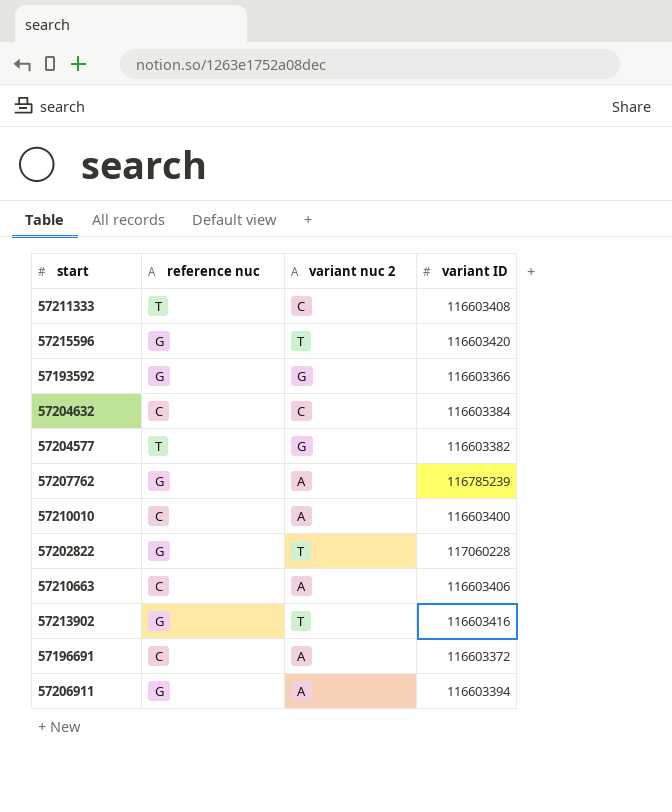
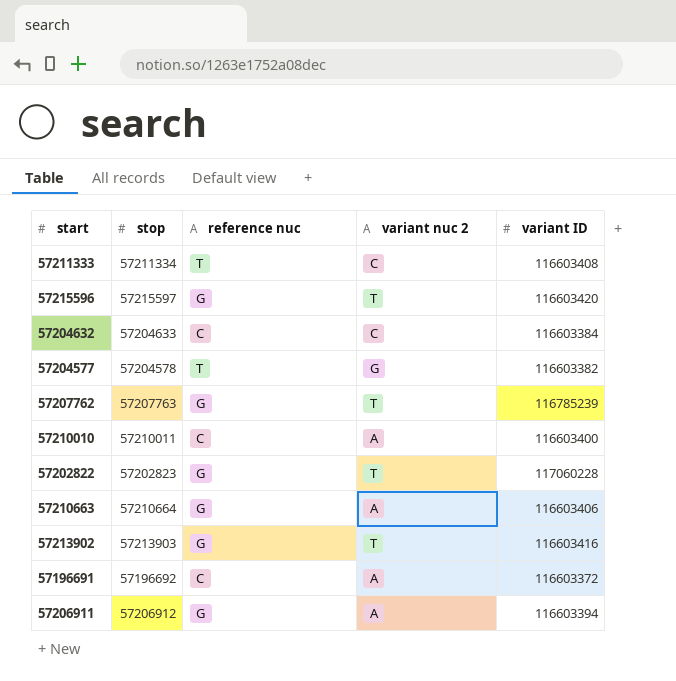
column stop | position: none -> 2
row 57193592: G | G | 116603366 -> none
57207762 | variant nuc 2: A -> T
57210663 | reference nuc: C -> G

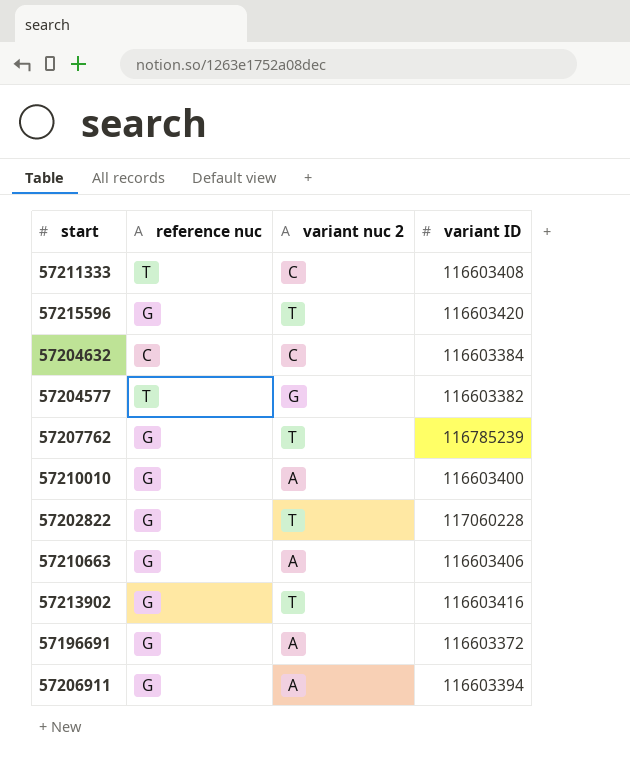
column stop | position: 2 -> none
57210010 | reference nuc: C -> G
57196691 | reference nuc: C -> G

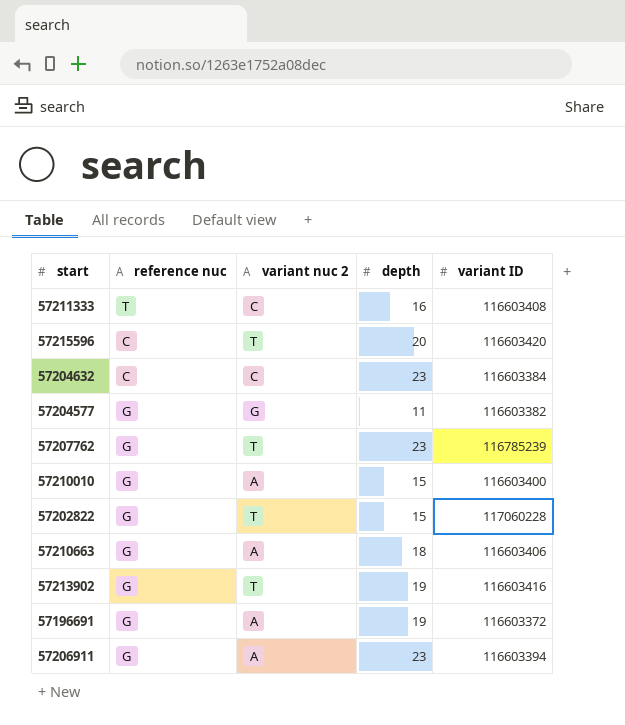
column depth | position: none -> 4
57215596 | reference nuc: G -> C
57204577 | reference nuc: T -> G

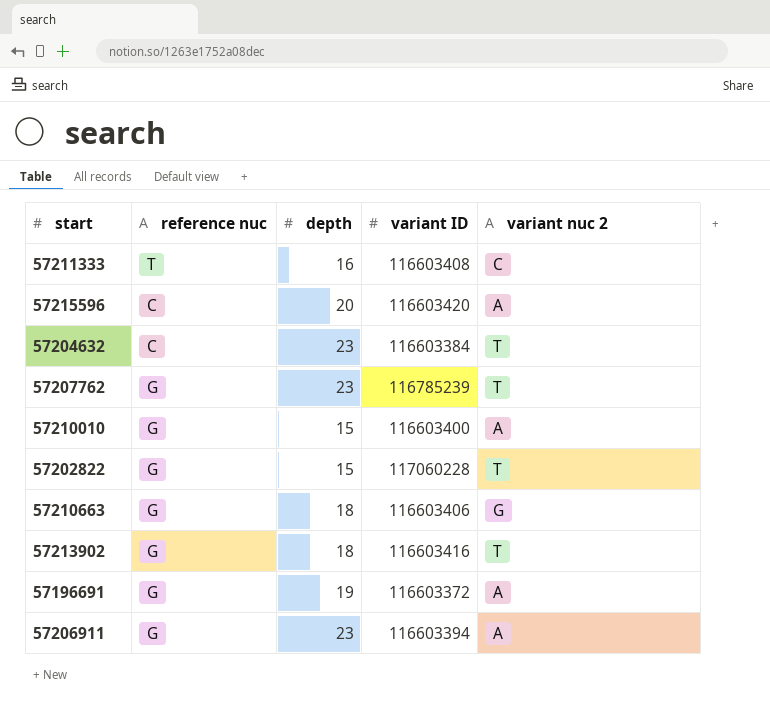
column variant nuc 2 | position: 3 -> 5
row 57204577: G | G | 11 | 116603382 -> none
57215596 | variant nuc 2: T -> A
57204632 | variant nuc 2: C -> T
57210663 | variant nuc 2: A -> G
57213902 | depth: 19 -> 18

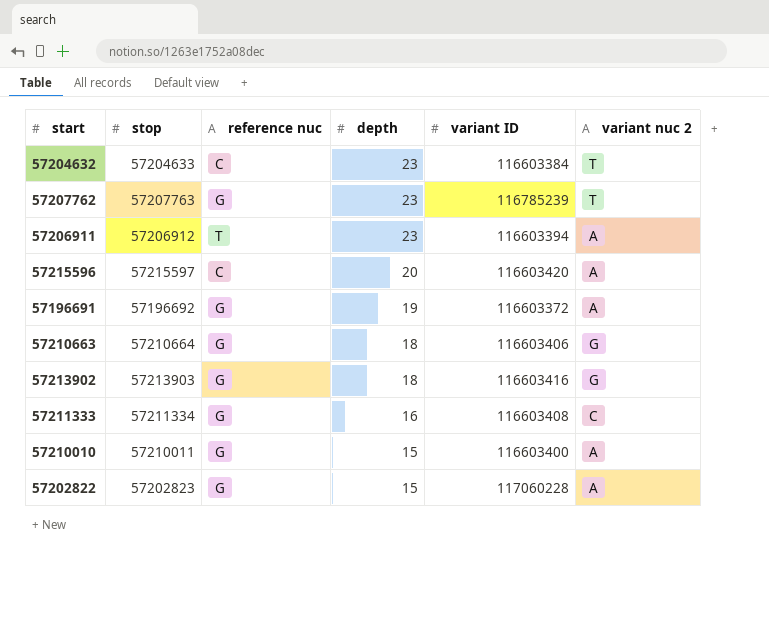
row order: none -> depth descending
column stop | position: none -> 2
57206911 | reference nuc: G -> T
57213902 | variant nuc 2: T -> G
57211333 | reference nuc: T -> G
57202822 | variant nuc 2: T -> A

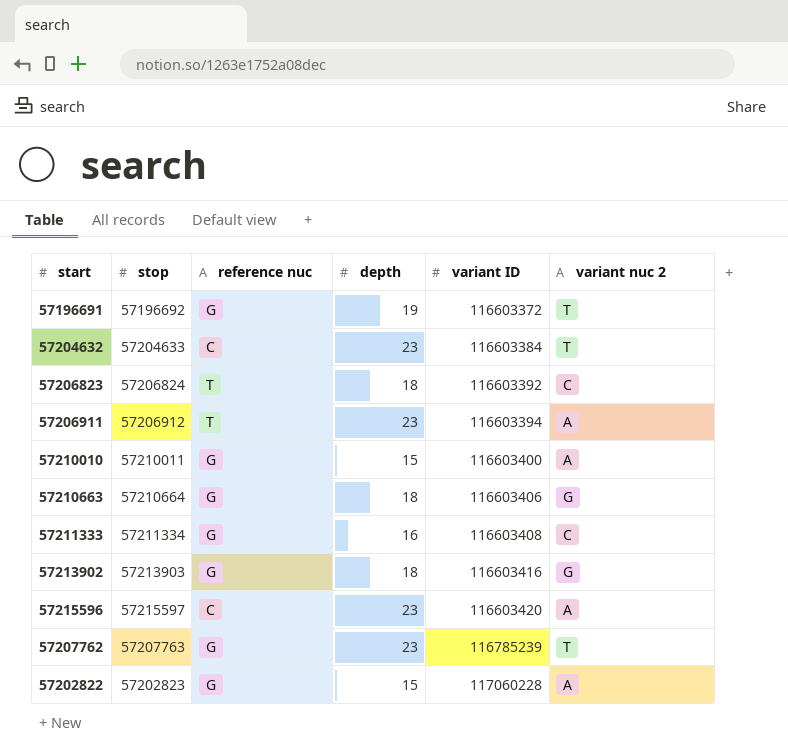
row order: depth descending -> variant ID ascending
57196691 | variant nuc 2: A -> T
row 57206823: none -> 57206824 | T | 18 | 116603392 | C
57215596 | depth: 20 -> 23

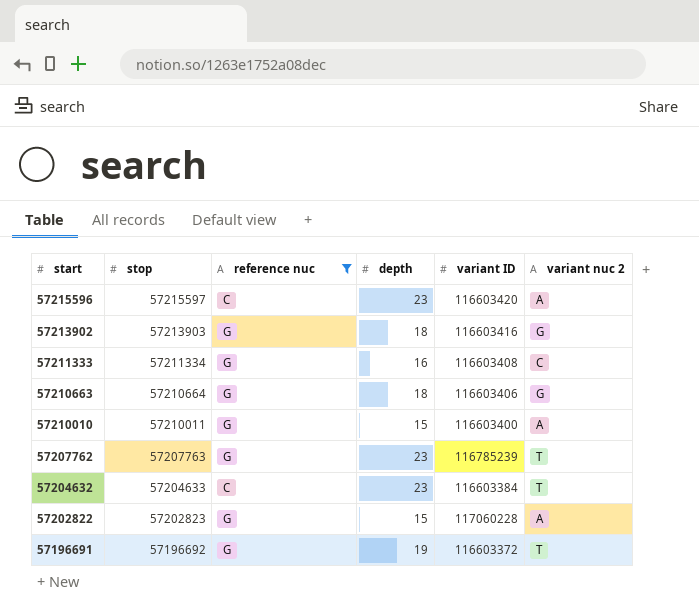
filter: none -> reference nuc != T
row order: variant ID ascending -> start descending

